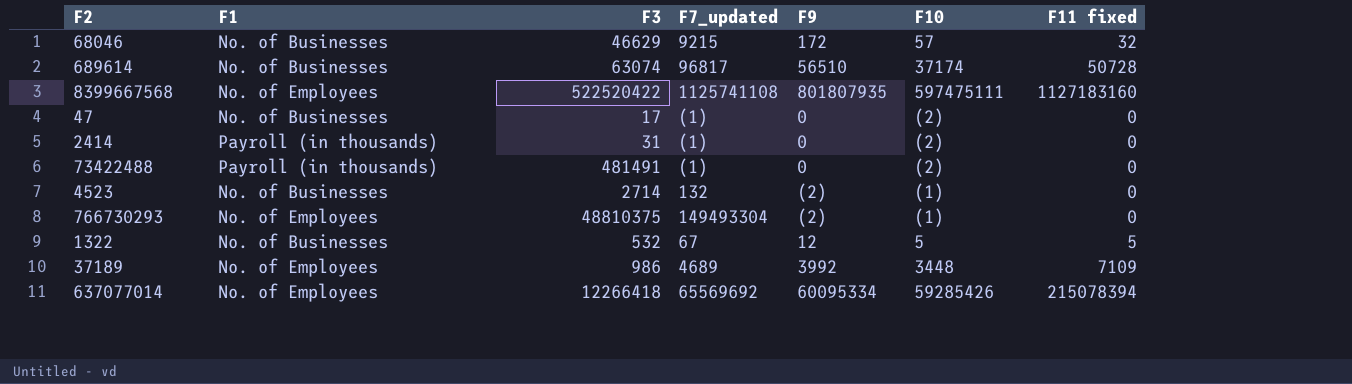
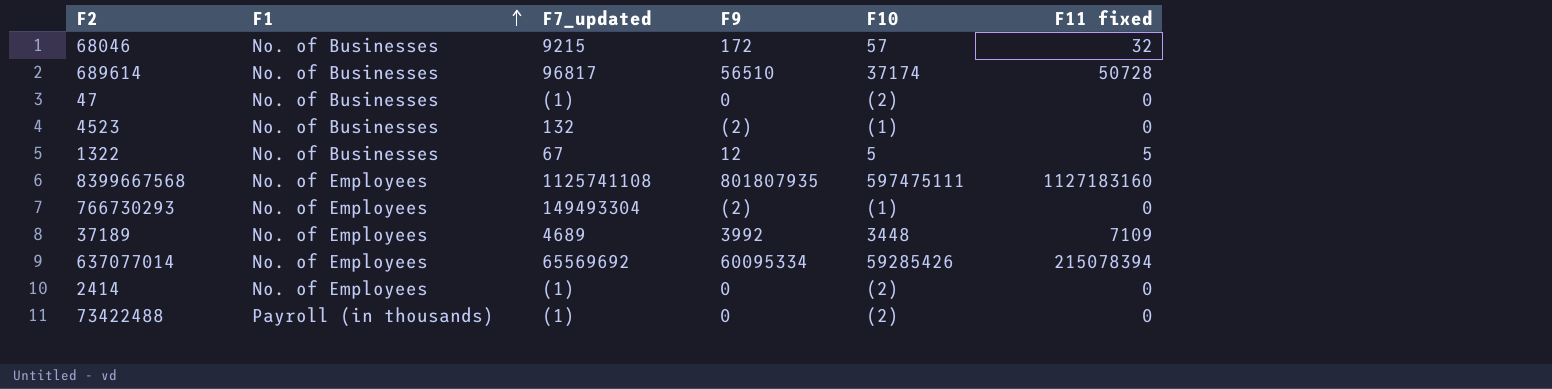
row order: none -> F1 ascending
column F3 | position: 3 -> none
2414 | F1: Payroll (in thousands) -> No. of Employees

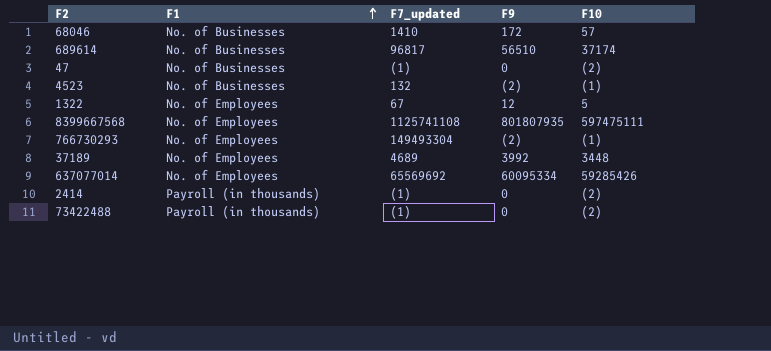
column F11 fixed | position: 6 -> none
68046 | F7_updated: 9215 -> 1410
1322 | F1: No. of Businesses -> No. of Employees
2414 | F1: No. of Employees -> Payroll (in thousands)

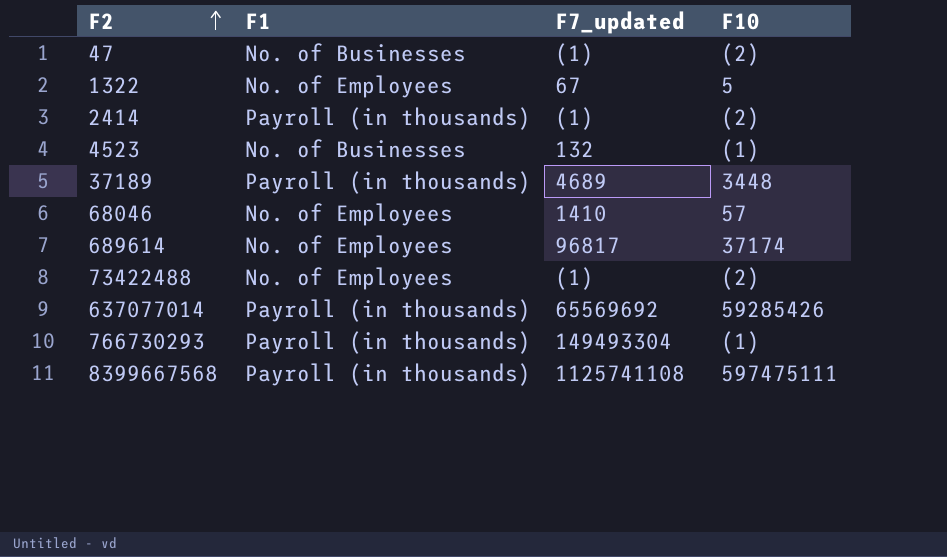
row order: F1 ascending -> F2 ascending
column F9 | position: 4 -> none
37189 | F1: No. of Employees -> Payroll (in thousands)
68046 | F1: No. of Businesses -> No. of Employees
689614 | F1: No. of Businesses -> No. of Employees
73422488 | F1: Payroll (in thousands) -> No. of Employees
637077014 | F1: No. of Employees -> Payroll (in thousands)
766730293 | F1: No. of Employees -> Payroll (in thousands)
8399667568 | F1: No. of Employees -> Payroll (in thousands)

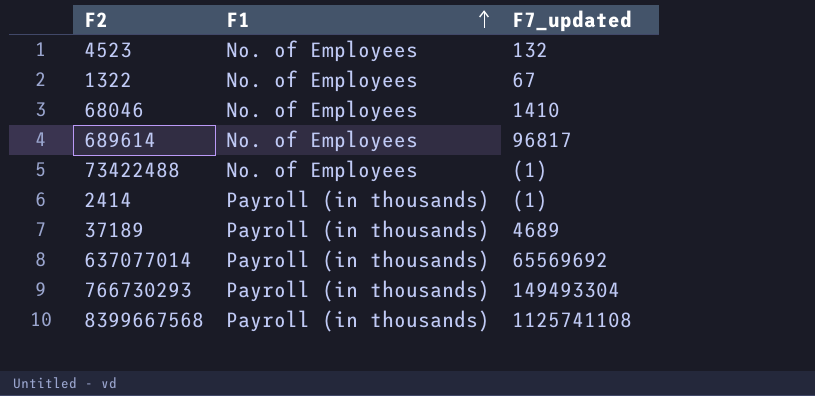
row order: F2 ascending -> F1 ascending
column F10 | position: 4 -> none
row 47: No. of Businesses | (1) | (2) -> none
4523 | F1: No. of Businesses -> No. of Employees

